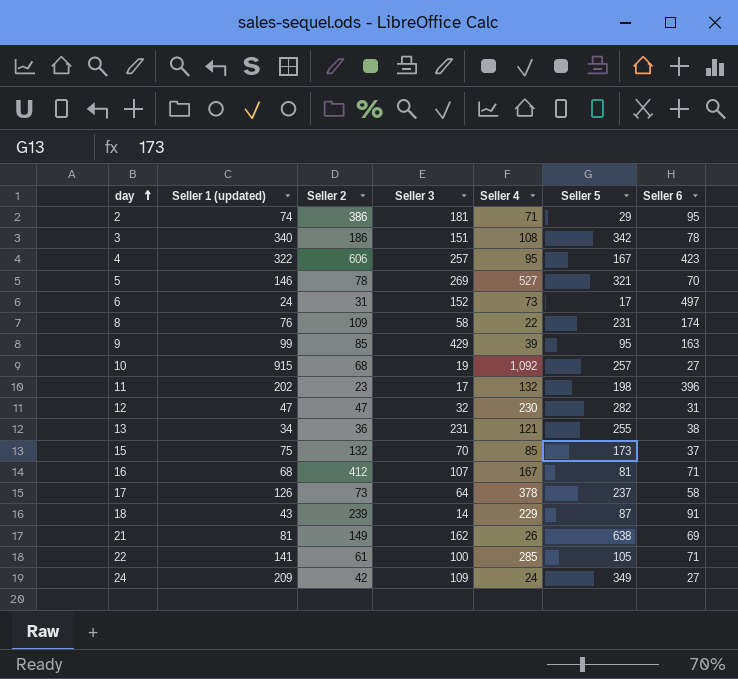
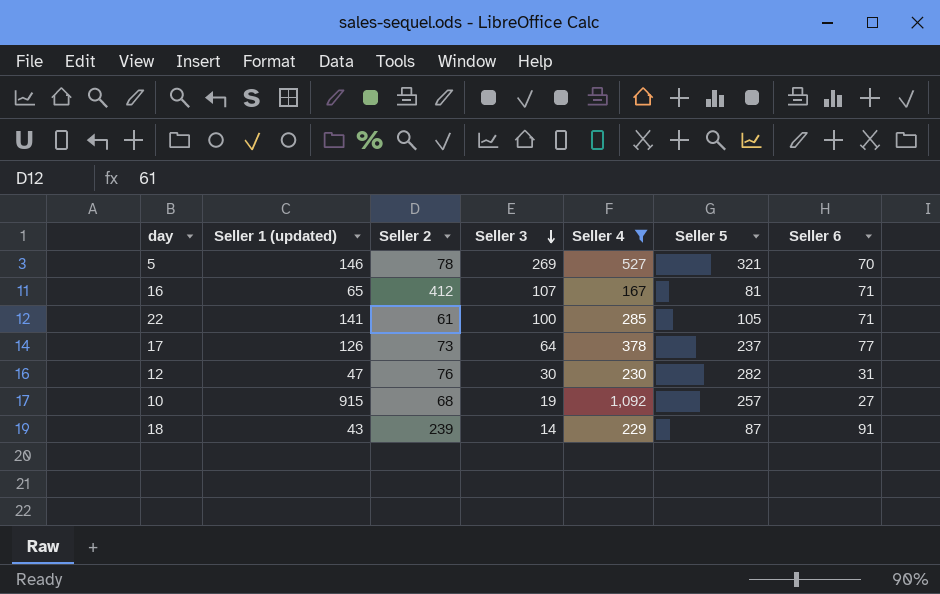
filter: none -> Seller 4 >= 167
row order: day ascending -> Seller 3 descending
16 | Seller 1 (updated): 68 -> 65
17 | Seller 6: 58 -> 77
12 | Seller 2: 47 -> 76
12 | Seller 3: 32 -> 30

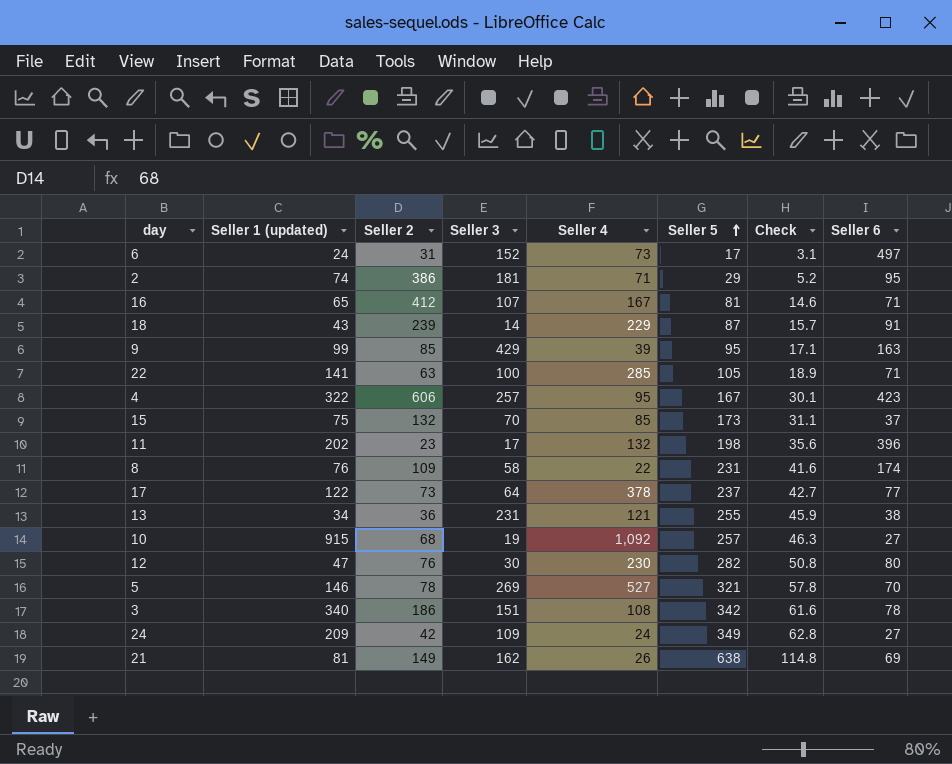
filter: Seller 4 >= 167 -> none
row order: Seller 3 descending -> Seller 5 ascending
column Check | formula: none -> [Seller 5] * 0.18
22 | Seller 2: 61 -> 63
17 | Seller 1 (updated): 126 -> 122
12 | Seller 6: 31 -> 80

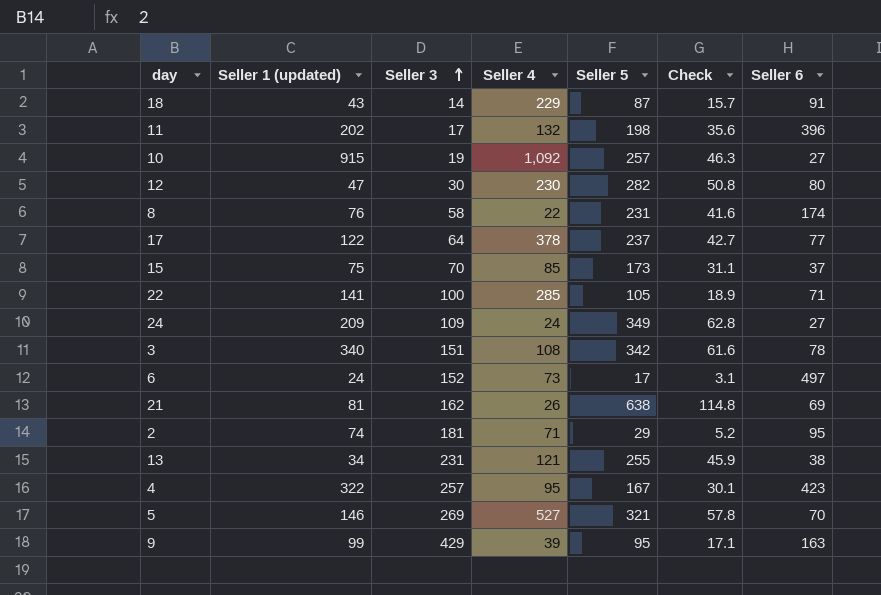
row order: Seller 5 ascending -> Seller 3 ascending
column Seller 2 | position: 3 -> none
row 16: 65 | 412 | 107 | 167 | 81 | 14.6 | 71 -> none

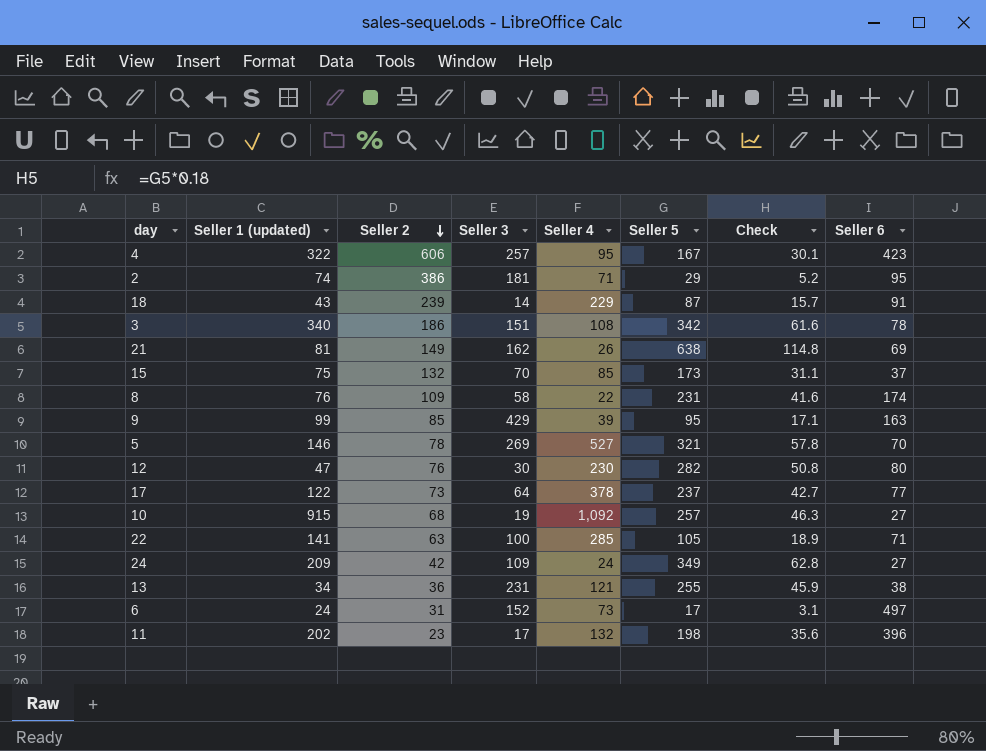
row order: Seller 3 ascending -> Seller 2 descending
column Seller 2 | position: none -> 3

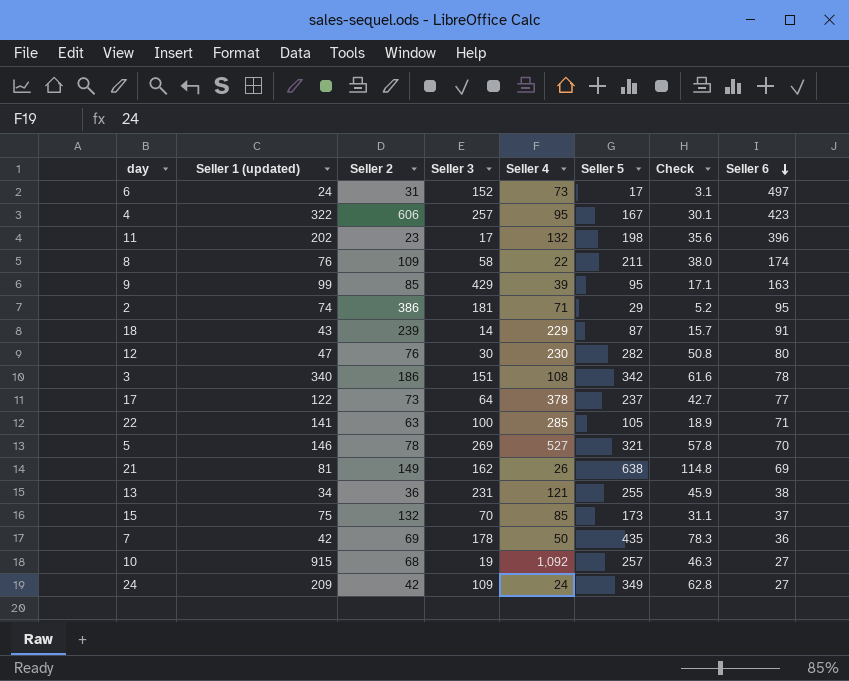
row order: Seller 2 descending -> Seller 6 descending
8 | Seller 5: 231 -> 211
8 | Check: 41.6 -> 38.0
row 7: none -> 42 | 69 | 178 | 50 | 435 | 78.3 | 36

